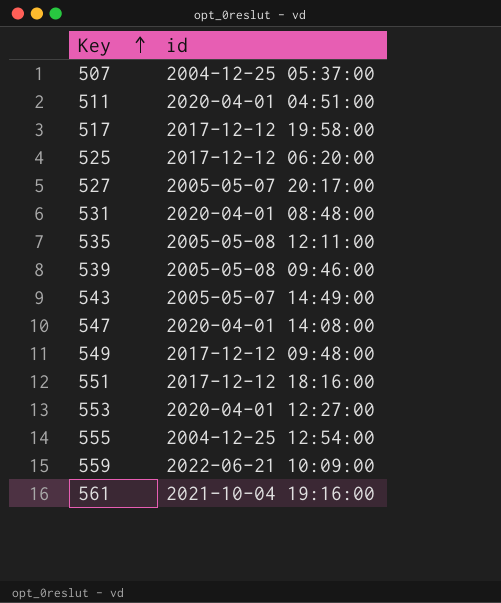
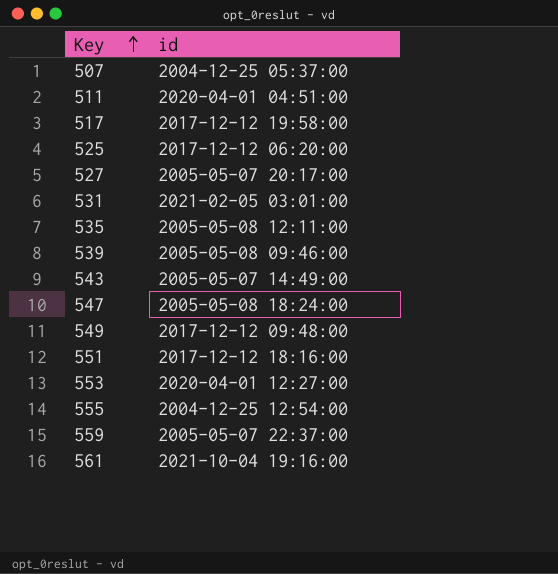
531 | id: 2020-04-01 08:48:00 -> 2021-02-05 03:01:00
547 | id: 2020-04-01 14:08:00 -> 2005-05-08 18:24:00
559 | id: 2022-06-21 10:09:00 -> 2005-05-07 22:37:00

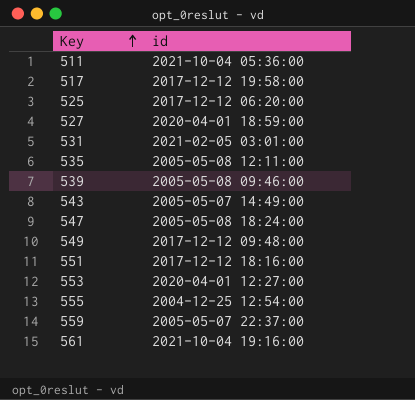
row 507: 2004-12-25 05:37:00 -> none
511 | id: 2020-04-01 04:51:00 -> 2021-10-04 05:36:00
527 | id: 2005-05-07 20:17:00 -> 2020-04-01 18:59:00

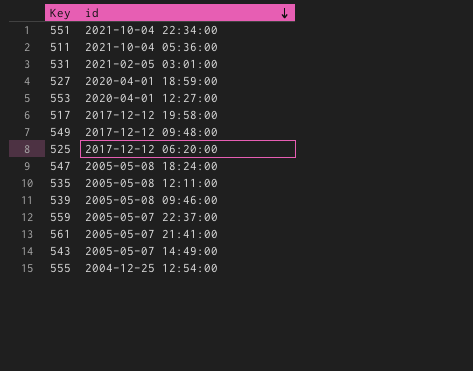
row order: Key ascending -> id descending
551 | id: 2017-12-12 18:16:00 -> 2021-10-04 22:34:00
561 | id: 2021-10-04 19:16:00 -> 2005-05-07 21:41:00

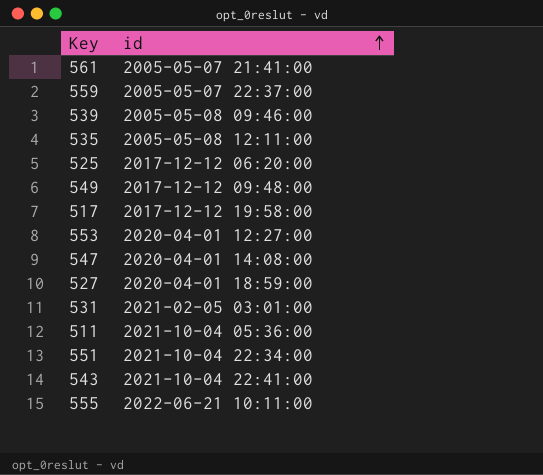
row order: id descending -> id ascending
547 | id: 2005-05-08 18:24:00 -> 2020-04-01 14:08:00
543 | id: 2005-05-07 14:49:00 -> 2021-10-04 22:41:00
555 | id: 2004-12-25 12:54:00 -> 2022-06-21 10:11:00

